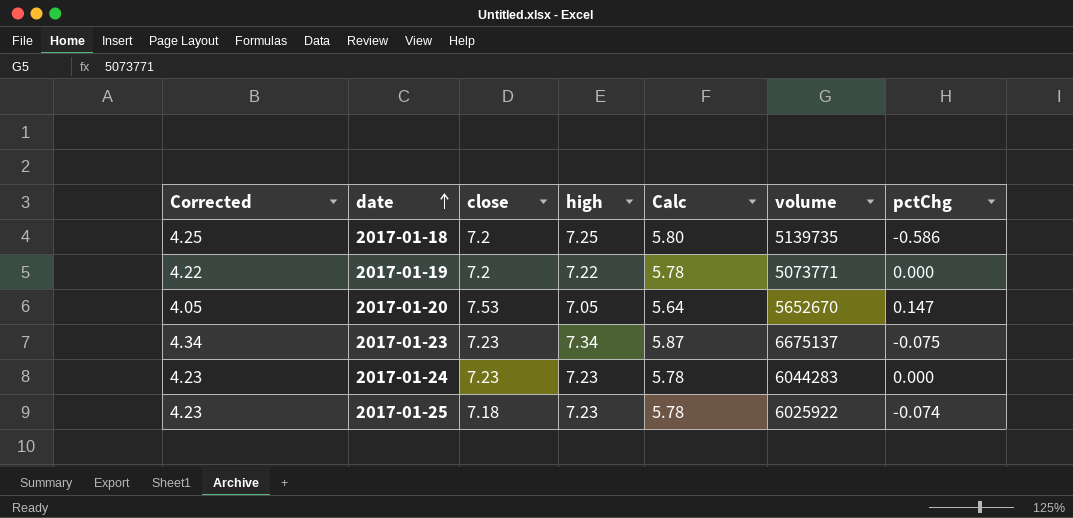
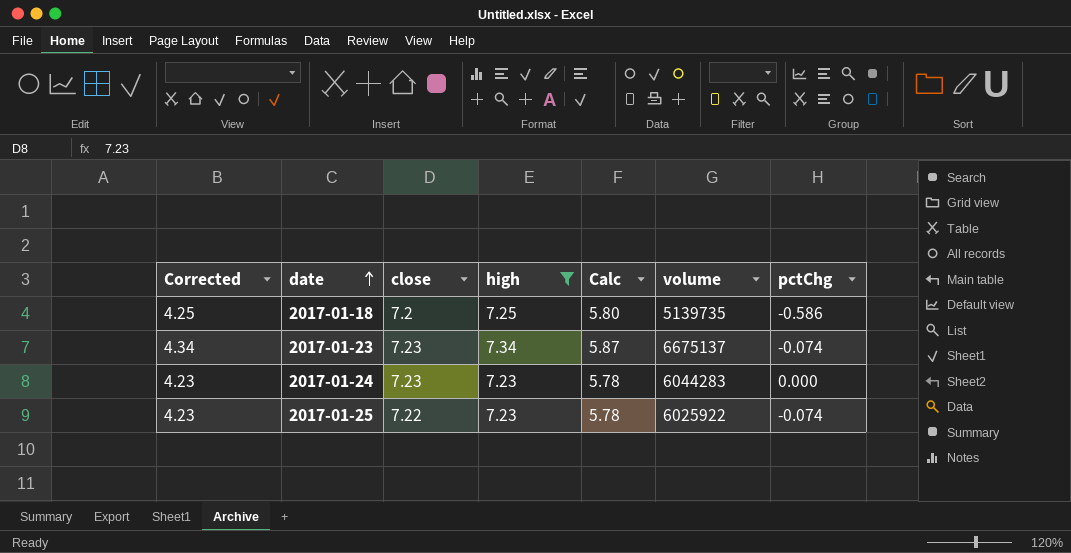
filter: none -> high >= 7.23
2017-01-23 | pctChg: -0.075 -> -0.074
2017-01-25 | close: 7.18 -> 7.22

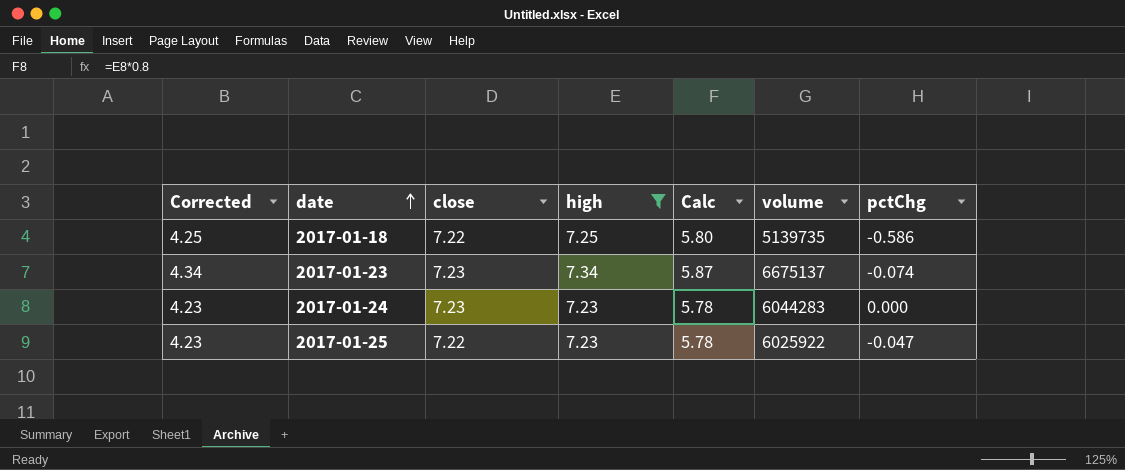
2017-01-18 | close: 7.2 -> 7.22
2017-01-25 | pctChg: -0.074 -> -0.047

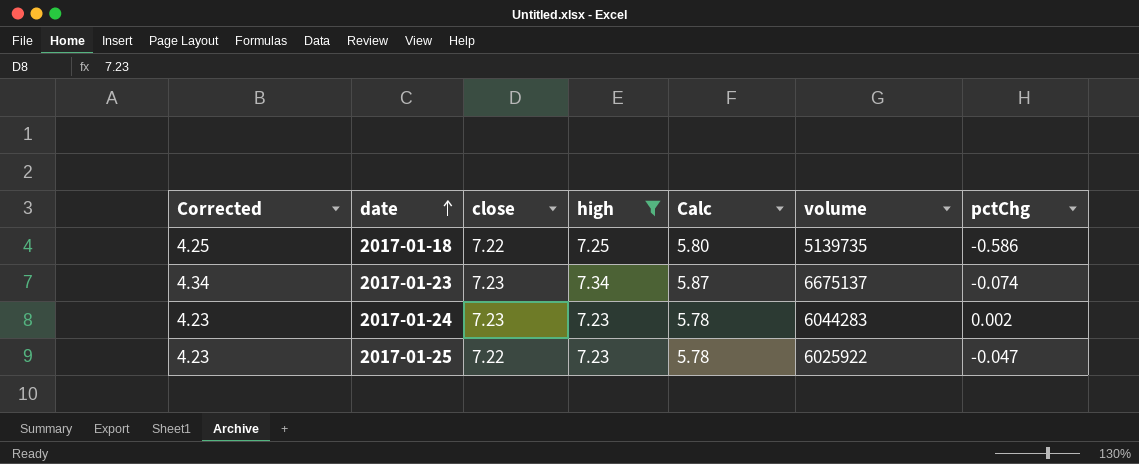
2017-01-24 | pctChg: 0.000 -> 0.002

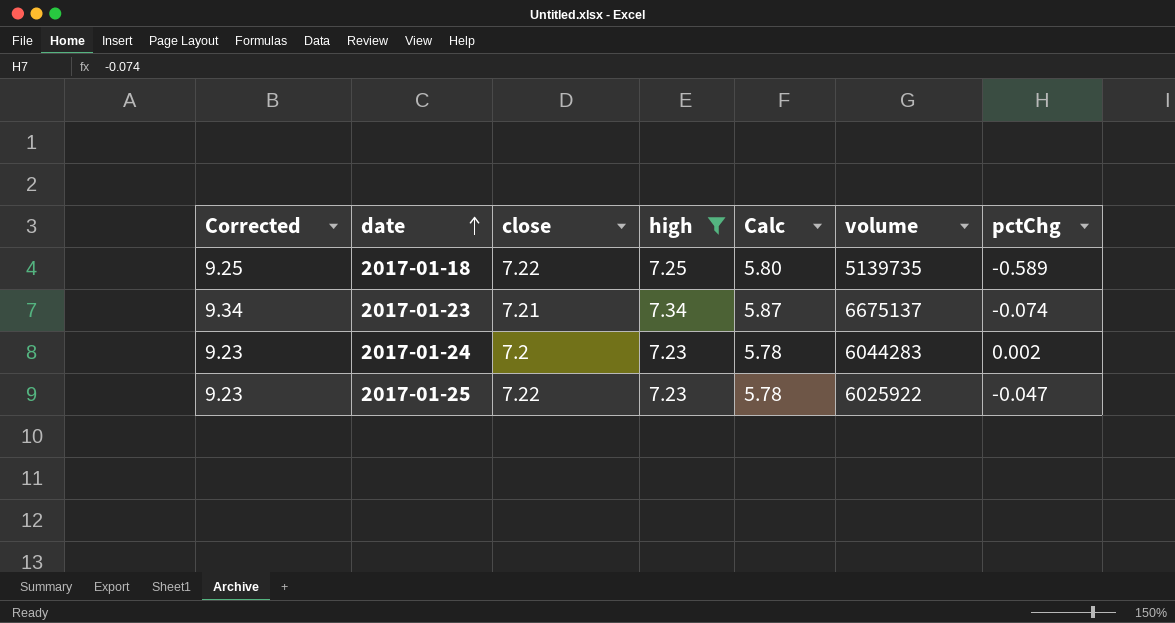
column Corrected | formula: [high] - 3 -> [high] + 2
2017-01-18 | pctChg: -0.586 -> -0.589
2017-01-23 | close: 7.23 -> 7.21
2017-01-24 | close: 7.23 -> 7.2

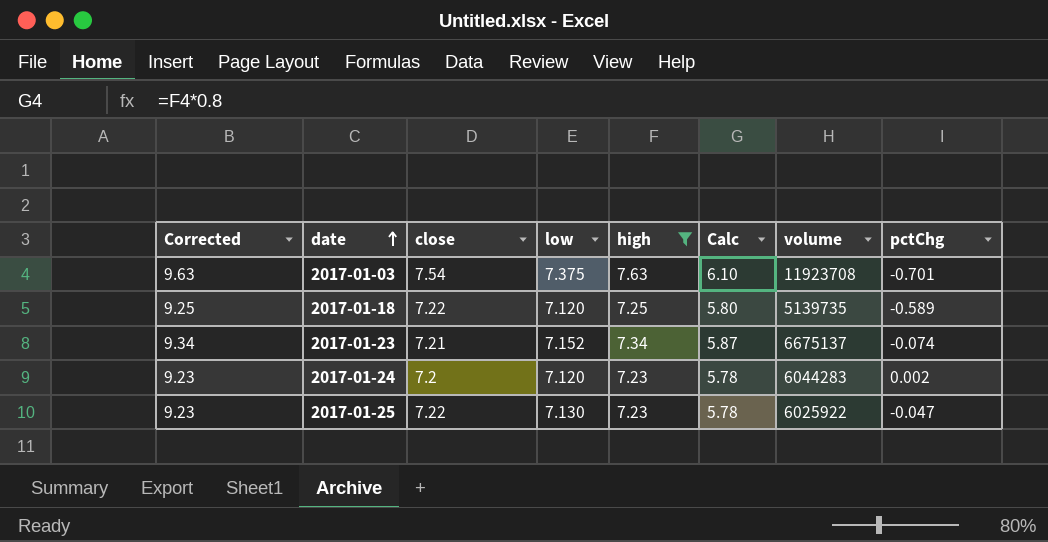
column low | position: none -> 4
row 2017-01-03: none -> 9.63 | 7.54 | 7.375 | 7.63 | 6.10 | 11923708 | -0.701

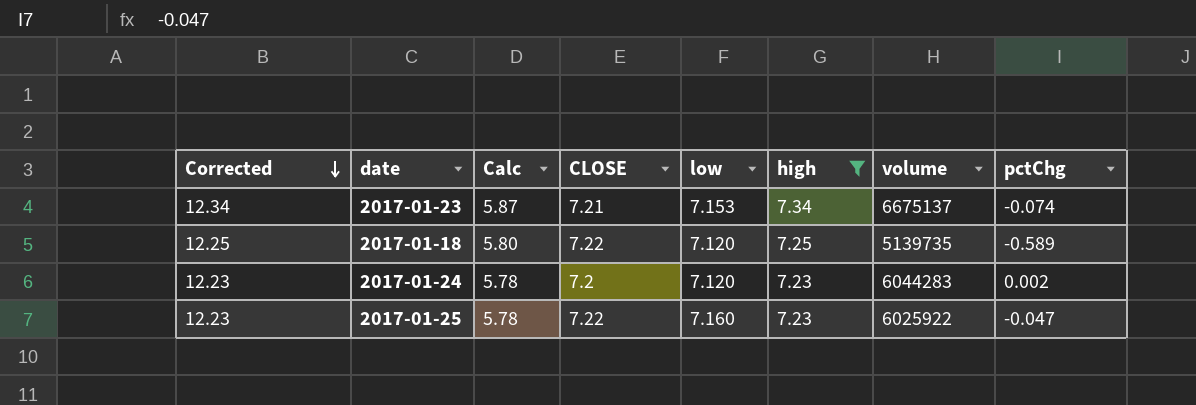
row order: date ascending -> Corrected descending
column Corrected | formula: [high] + 2 -> [high] + 5
column Calc | position: 6 -> 3
column name: close -> CLOSE
row 2017-01-03: 9.63 | 7.54 | 7.375 | 7.63 | 6.10 | 11923708 | -0.701 -> none
2017-01-23 | low: 7.152 -> 7.153
2017-01-25 | low: 7.130 -> 7.160

